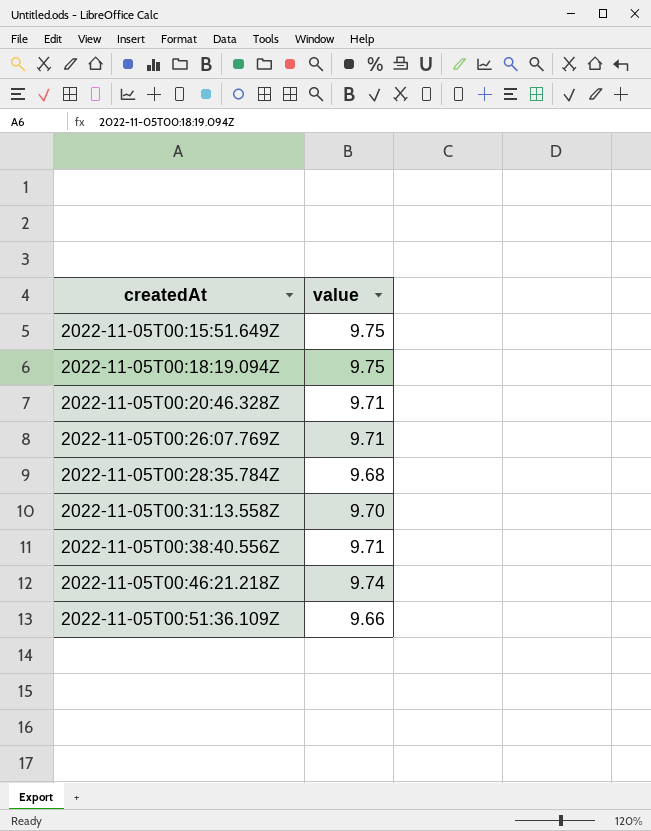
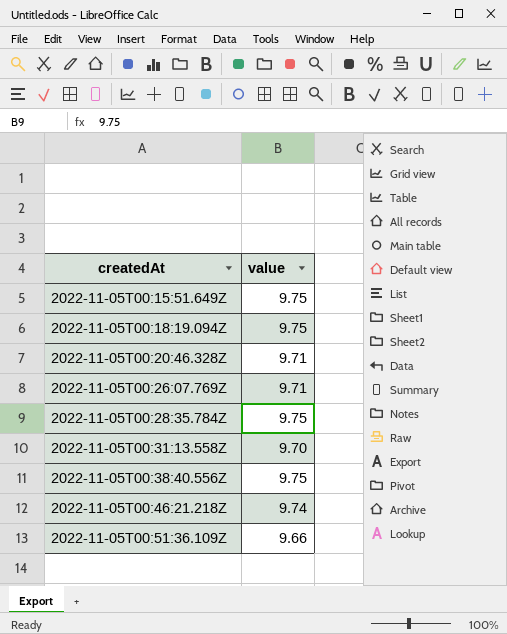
2022-11-05T00:28:35.784Z | value: 9.68 -> 9.75
2022-11-05T00:38:40.556Z | value: 9.71 -> 9.75

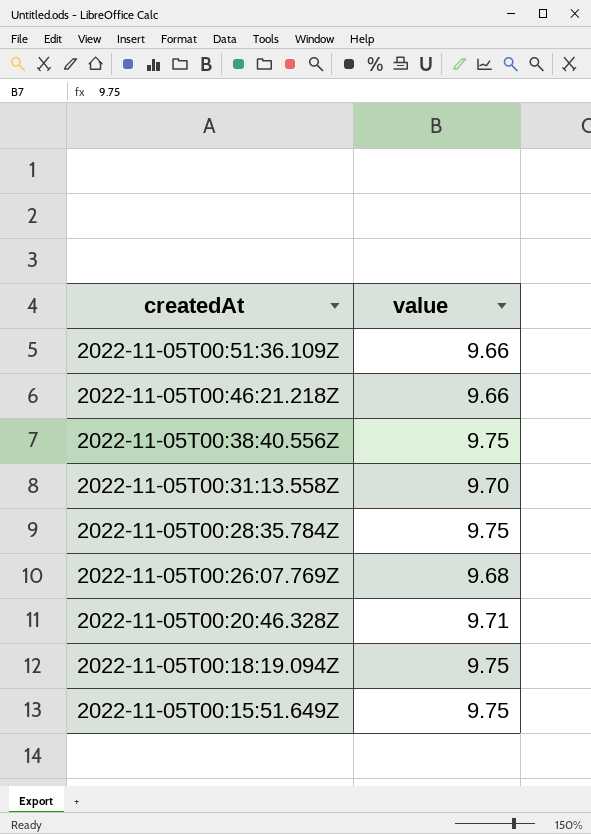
row order: createdAt ascending -> createdAt descending
2022-11-05T00:46:21.218Z | value: 9.74 -> 9.66
2022-11-05T00:26:07.769Z | value: 9.71 -> 9.68

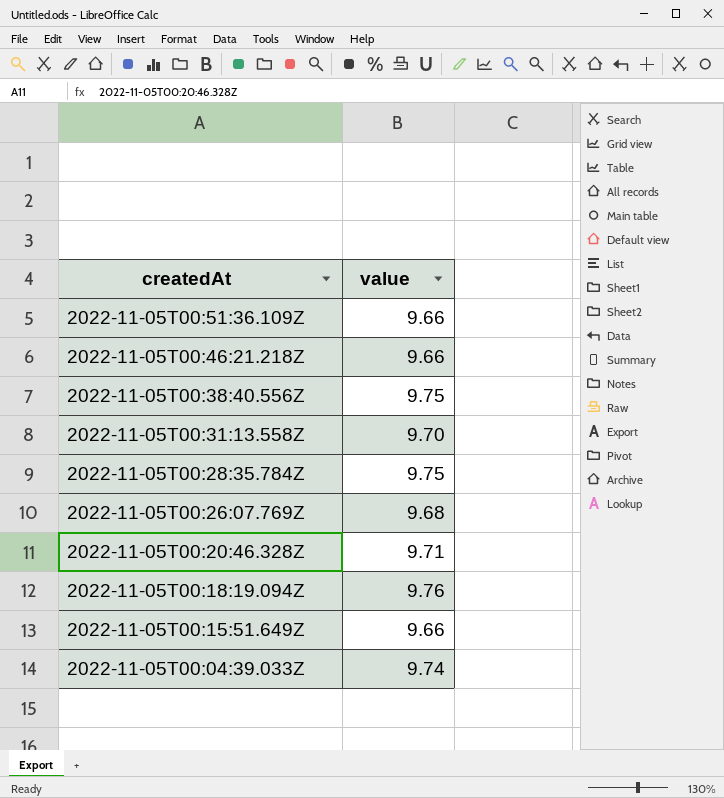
2022-11-05T00:18:19.094Z | value: 9.75 -> 9.76
2022-11-05T00:15:51.649Z | value: 9.75 -> 9.66
row 2022-11-05T00:04:39.033Z: none -> 9.74

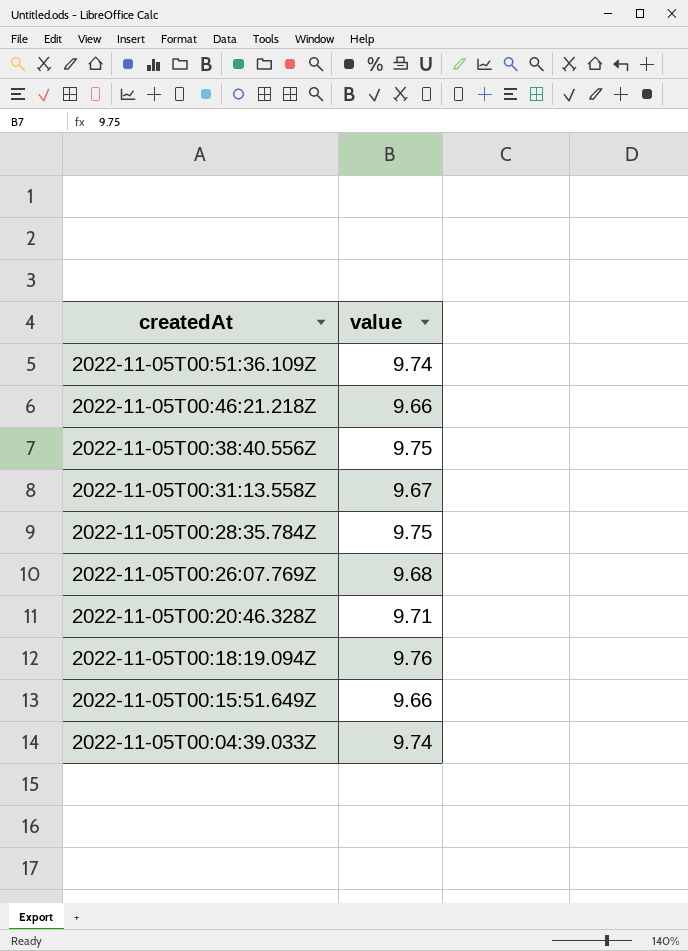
2022-11-05T00:51:36.109Z | value: 9.66 -> 9.74
2022-11-05T00:31:13.558Z | value: 9.70 -> 9.67

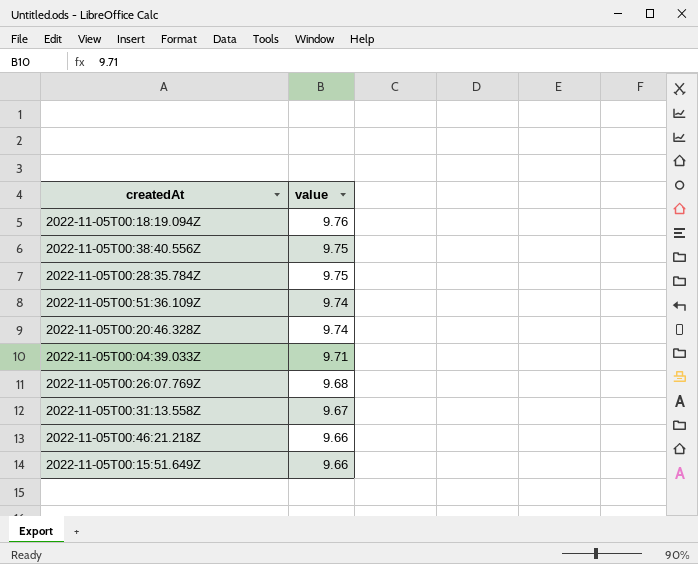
row order: createdAt descending -> value descending
2022-11-05T00:20:46.328Z | value: 9.71 -> 9.74
2022-11-05T00:04:39.033Z | value: 9.74 -> 9.71

